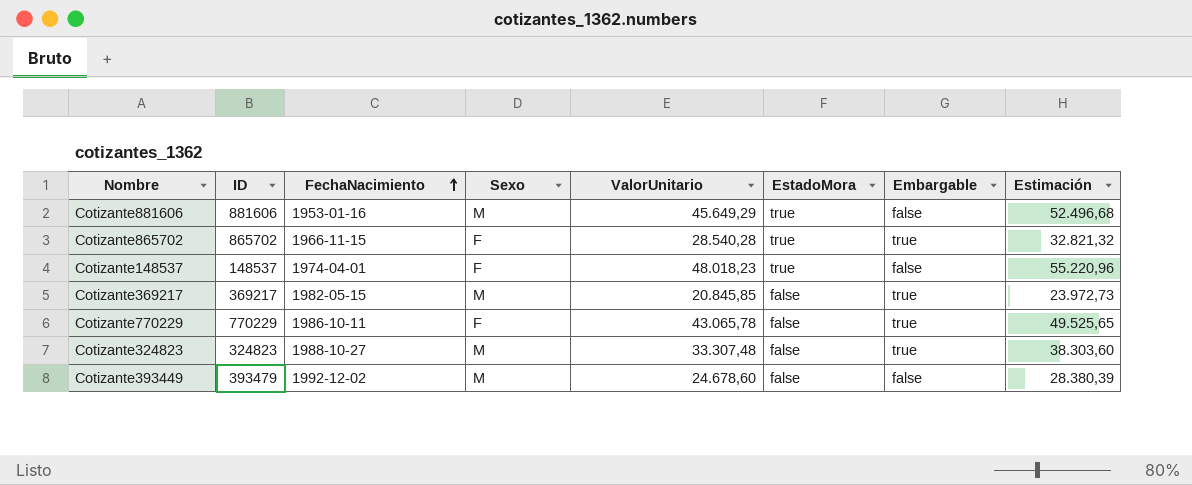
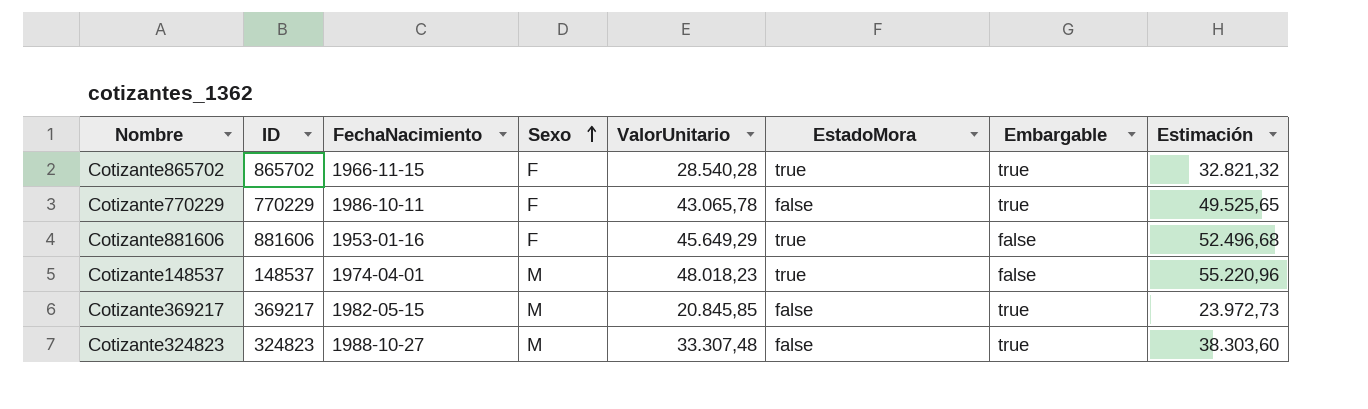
row order: FechaNacimiento ascending -> Sexo ascending
row Cotizante393449: 393479 | 1992-12-02 | M | 24.678,60 | false | false | 28.380,39 -> none
Cotizante881606 | Sexo: M -> F
Cotizante148537 | Sexo: F -> M

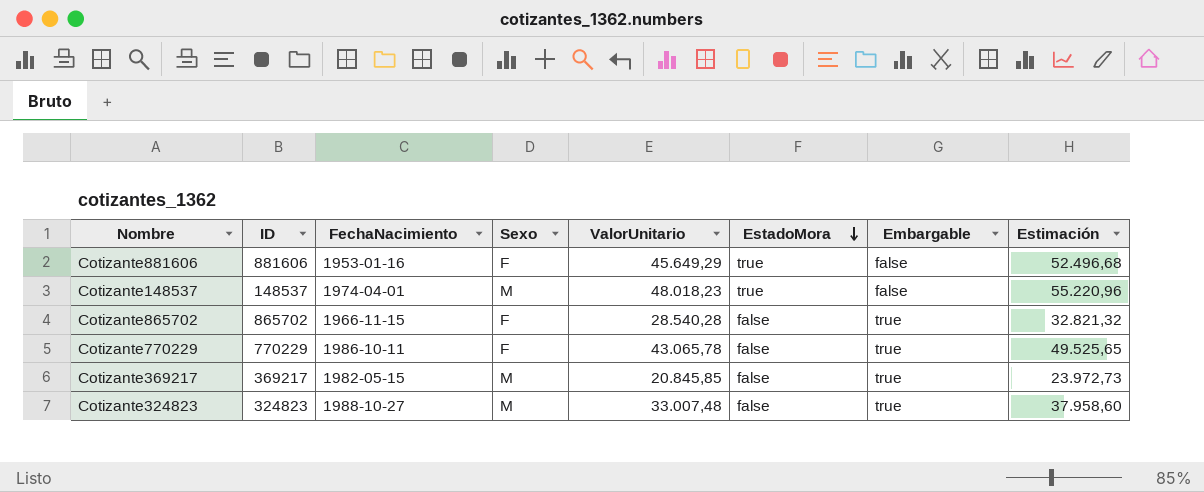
row order: Sexo ascending -> EstadoMora descending
Cotizante865702 | EstadoMora: true -> false
Cotizante324823 | ValorUnitario: 33.307,48 -> 33.007,48
Cotizante324823 | Estimación: 38.303,60 -> 37.958,60

